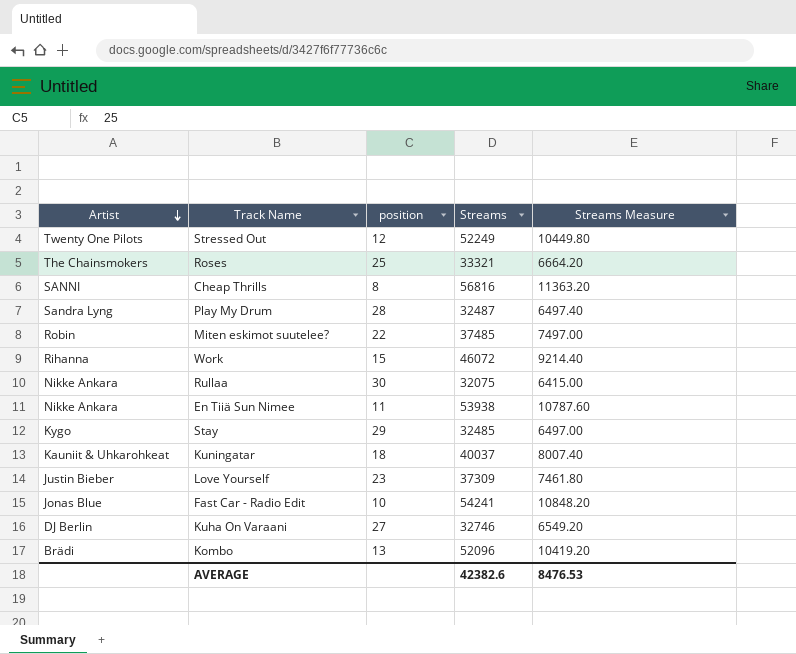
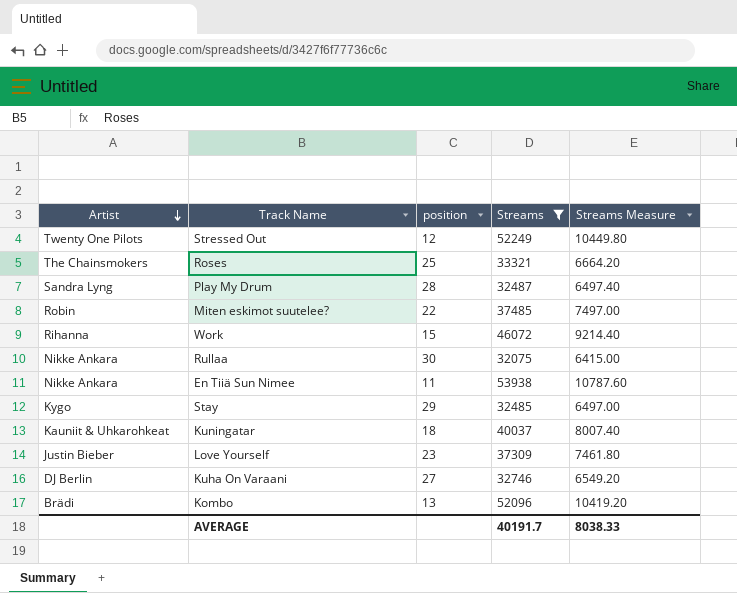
filter: none -> Streams <= 53938
AVERAGE | Streams: 42382.6 -> 40191.7
AVERAGE | Streams Measure: 8476.53 -> 8038.33

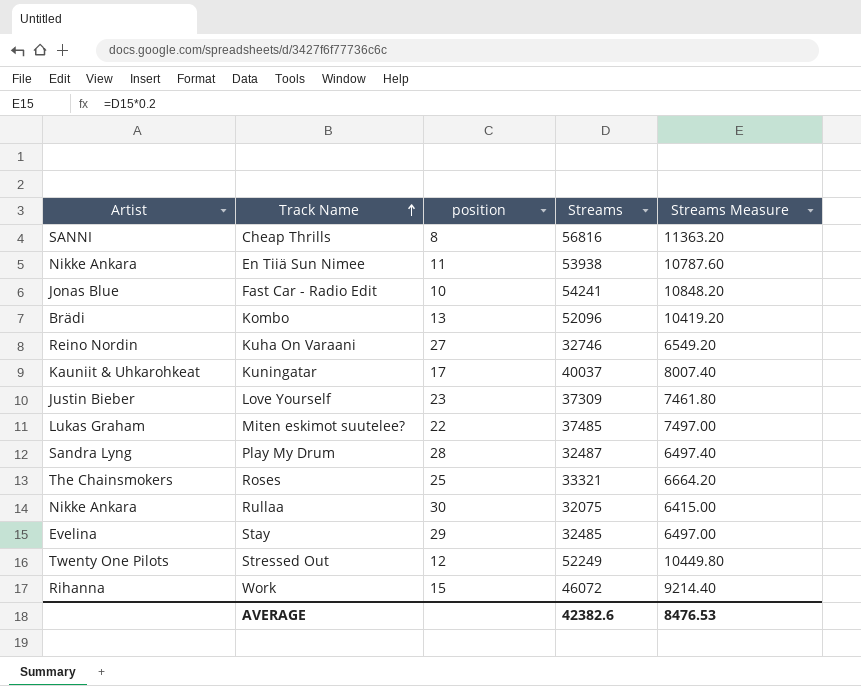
filter: Streams <= 53938 -> none
row order: Artist descending -> Track Name ascending
Kuha On Varaani | Artist: DJ Berlin -> Reino Nordin
Kuningatar | position: 18 -> 17
Miten eskimot suutelee? | Artist: Robin -> Lukas Graham
Stay | Artist: Kygo -> Evelina
AVERAGE | Streams: 40191.7 -> 42382.6
AVERAGE | Streams Measure: 8038.33 -> 8476.53

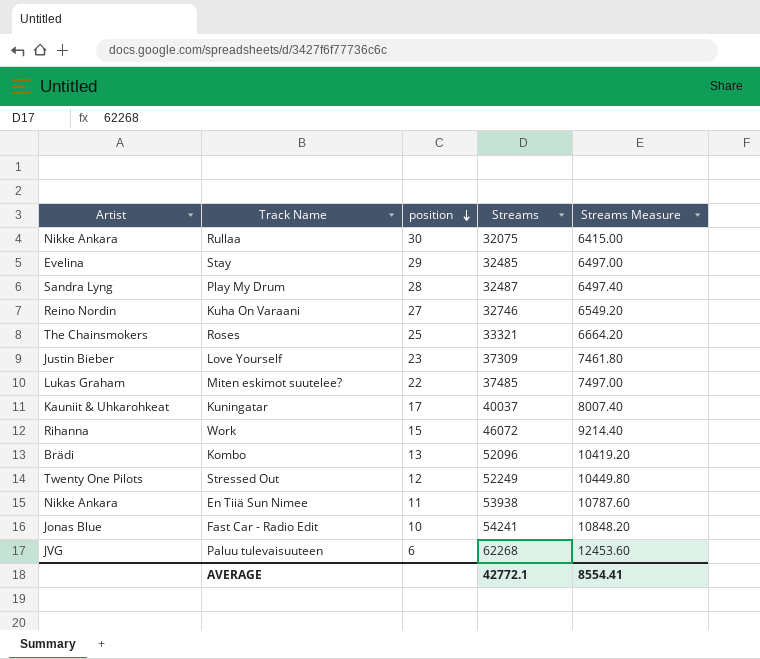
row order: Track Name ascending -> position descending
row Cheap Thrills: SANNI | 8 | 56816 | 11363.20 -> none
row Paluu tulevaisuuteen: none -> JVG | 6 | 62268 | 12453.60
AVERAGE | Streams: 42382.6 -> 42772.1
AVERAGE | Streams Measure: 8476.53 -> 8554.41

